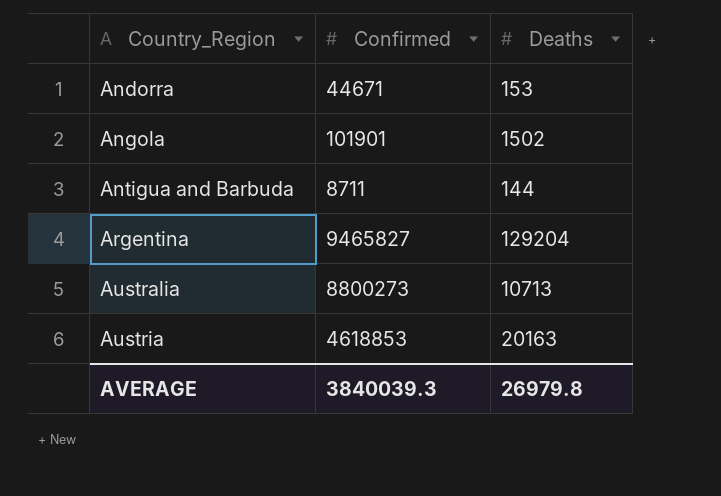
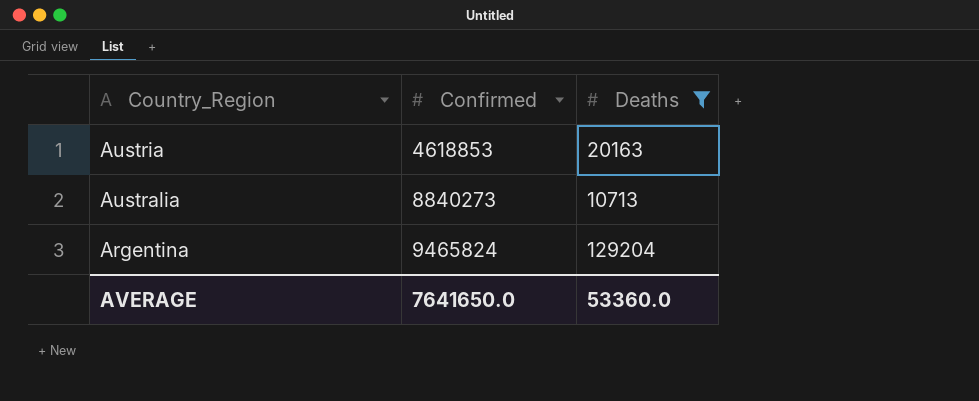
filter: none -> Deaths >= 10713
row order: Country_Region ascending -> Country_Region descending
Australia | Confirmed: 8800273 -> 8840273
Argentina | Confirmed: 9465827 -> 9465824
AVERAGE | Confirmed: 3840039.3 -> 7641650.0
AVERAGE | Deaths: 26979.8 -> 53360.0

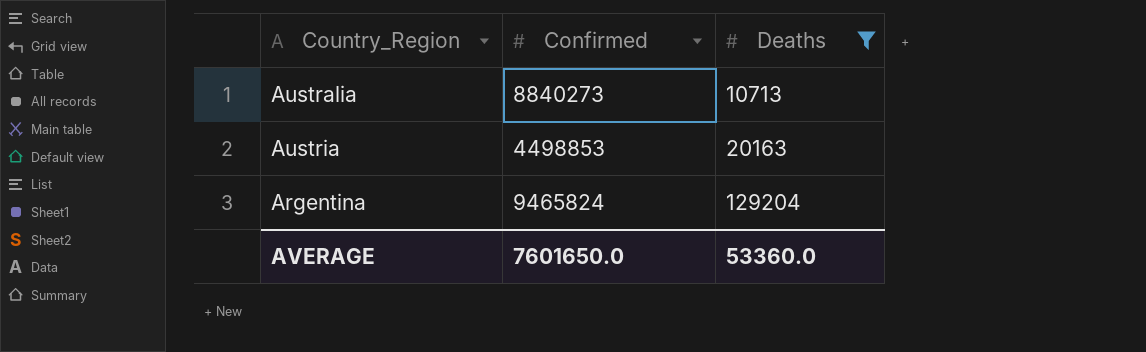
row order: Country_Region descending -> Deaths ascending
Austria | Confirmed: 4618853 -> 4498853
AVERAGE | Confirmed: 7641650.0 -> 7601650.0

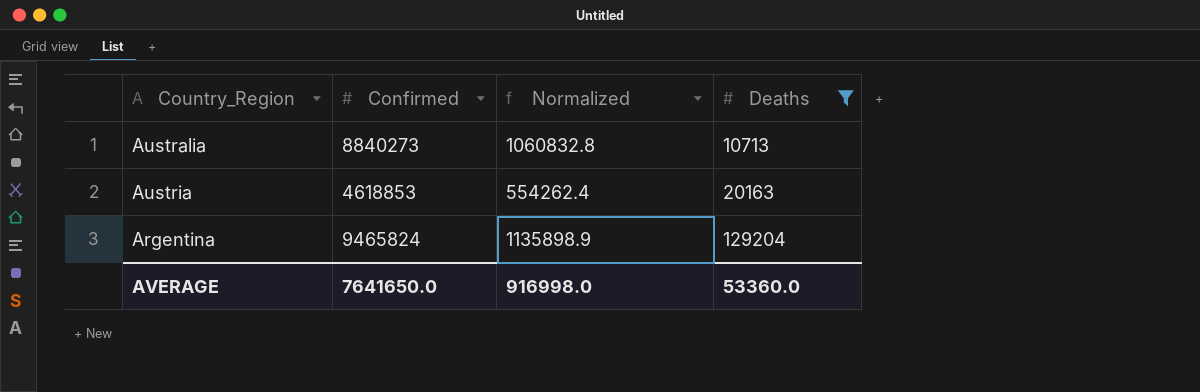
column Normalized | formula: none -> [Confirmed] * 0.12
Austria | Confirmed: 4498853 -> 4618853
AVERAGE | Confirmed: 7601650.0 -> 7641650.0

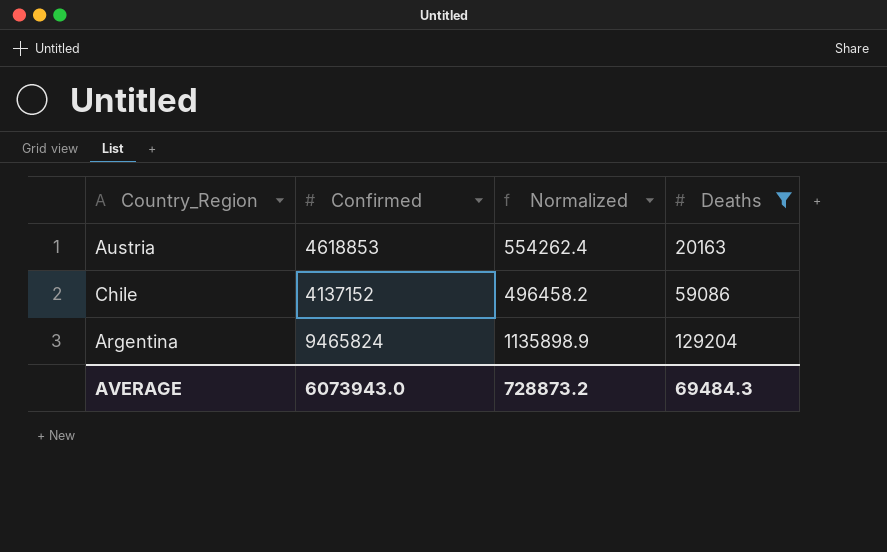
row Australia: 8840273 | 1060832.8 | 10713 -> none
row Chile: none -> 4137152 | 496458.2 | 59086
AVERAGE | Confirmed: 7641650.0 -> 6073943.0
AVERAGE | Normalized: 916998.0 -> 728873.2
AVERAGE | Deaths: 53360.0 -> 69484.3

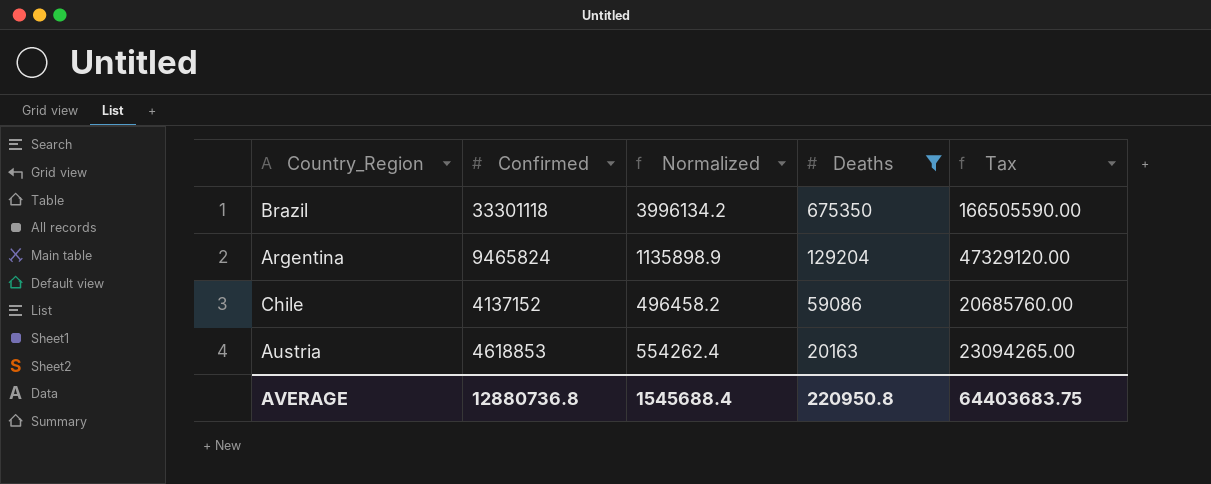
row order: Deaths ascending -> Deaths descending
column Tax | formula: none -> [Confirmed] * 5
row Brazil: none -> 33301118 | 3996134.2 | 675350 | 166505590.00
AVERAGE | Confirmed: 6073943.0 -> 12880736.8
AVERAGE | Normalized: 728873.2 -> 1545688.4
AVERAGE | Deaths: 69484.3 -> 220950.8

